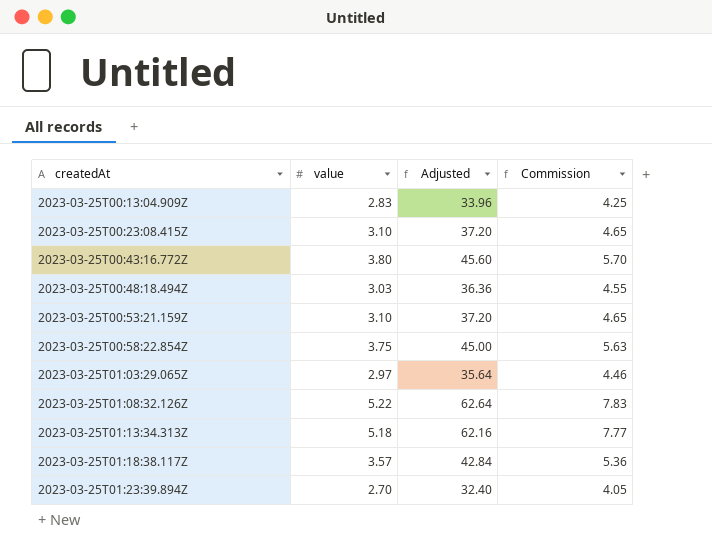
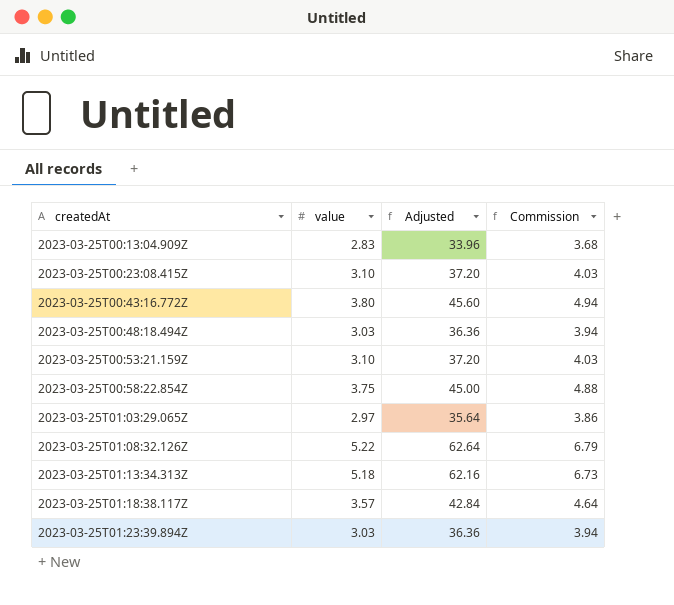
column Commission | formula: [value] * 1.5 -> [value] * 1.3
2023-03-25T01:23:39.894Z | value: 2.70 -> 3.03
2023-03-25T01:23:39.894Z | Adjusted: 32.40 -> 36.36

